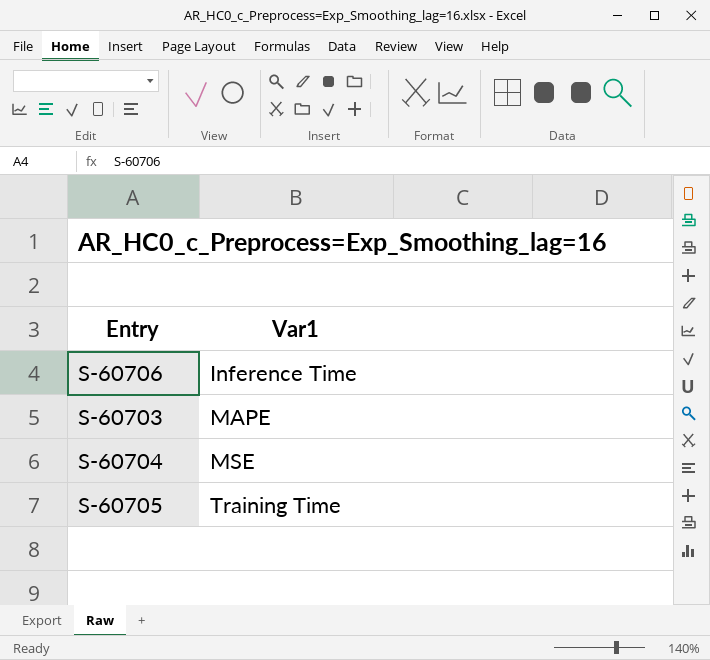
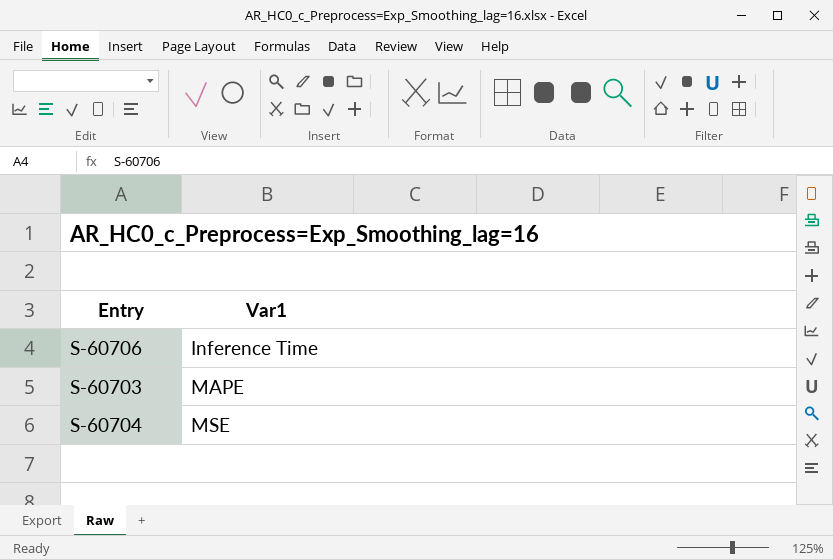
row S-60705: Training Time -> none

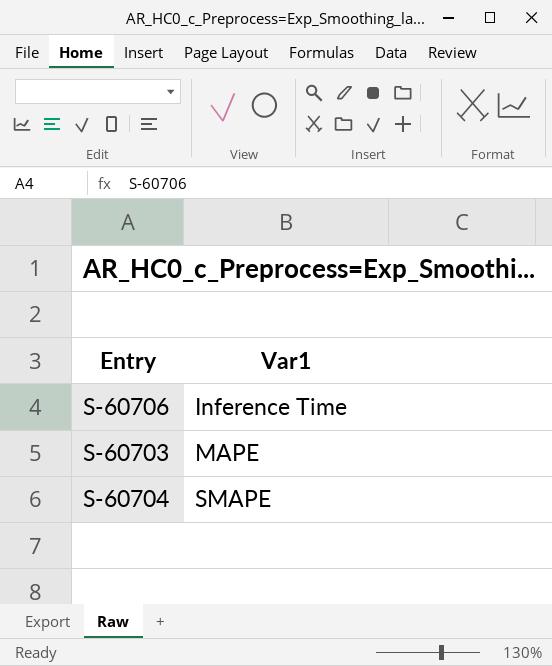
S-60704 | Var1: MSE -> SMAPE

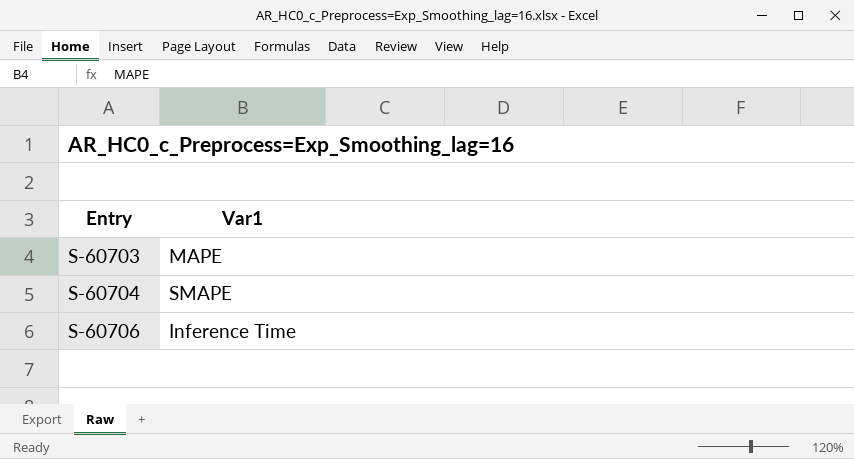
row order: Var1 ascending -> Entry ascending

